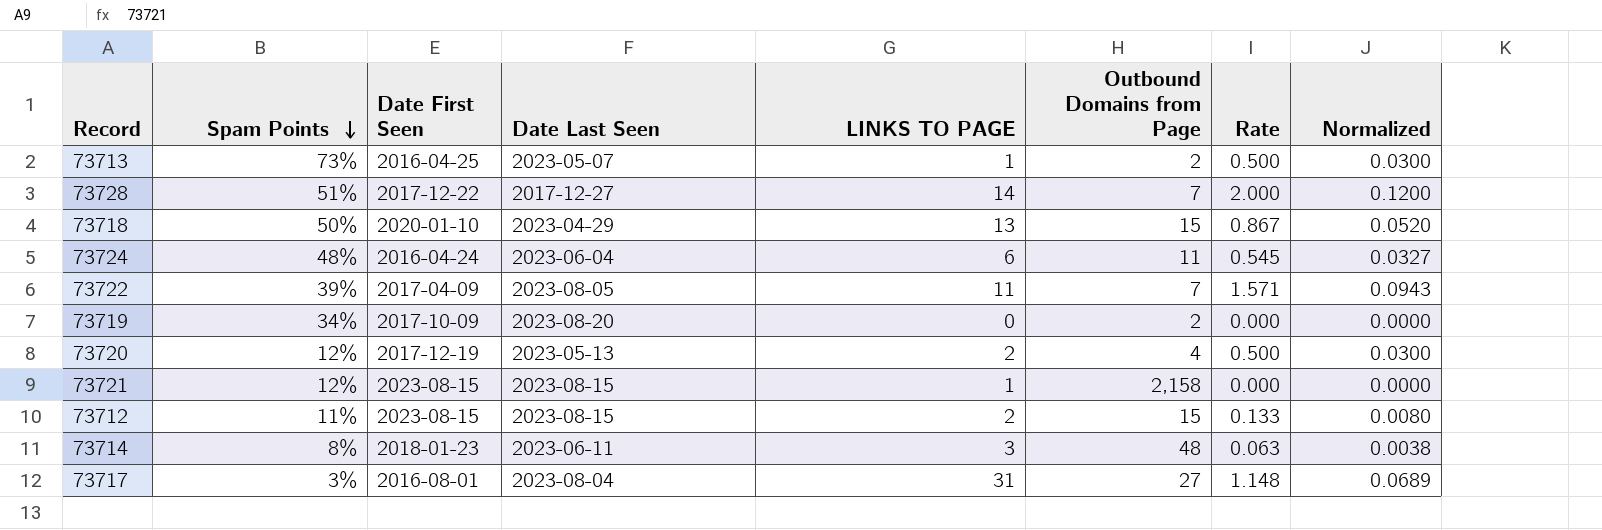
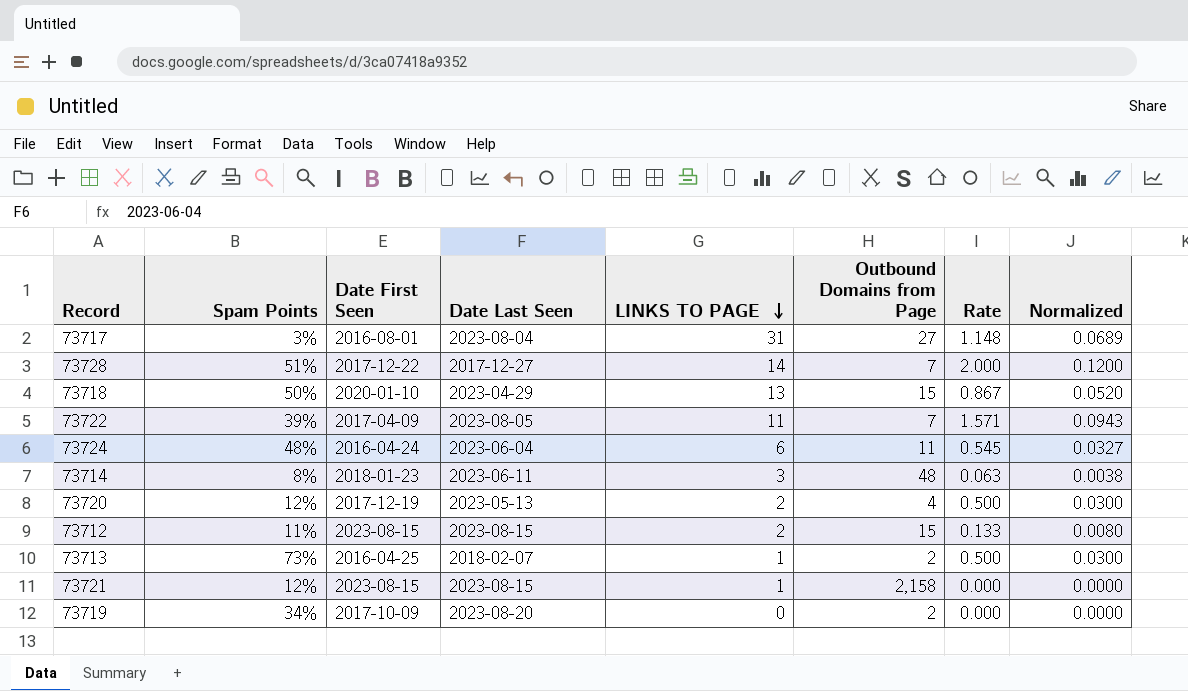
row order: Spam Points descending -> LINKS TO PAGE descending
73713 | Date Last Seen: 2023-05-07 -> 2018-02-07

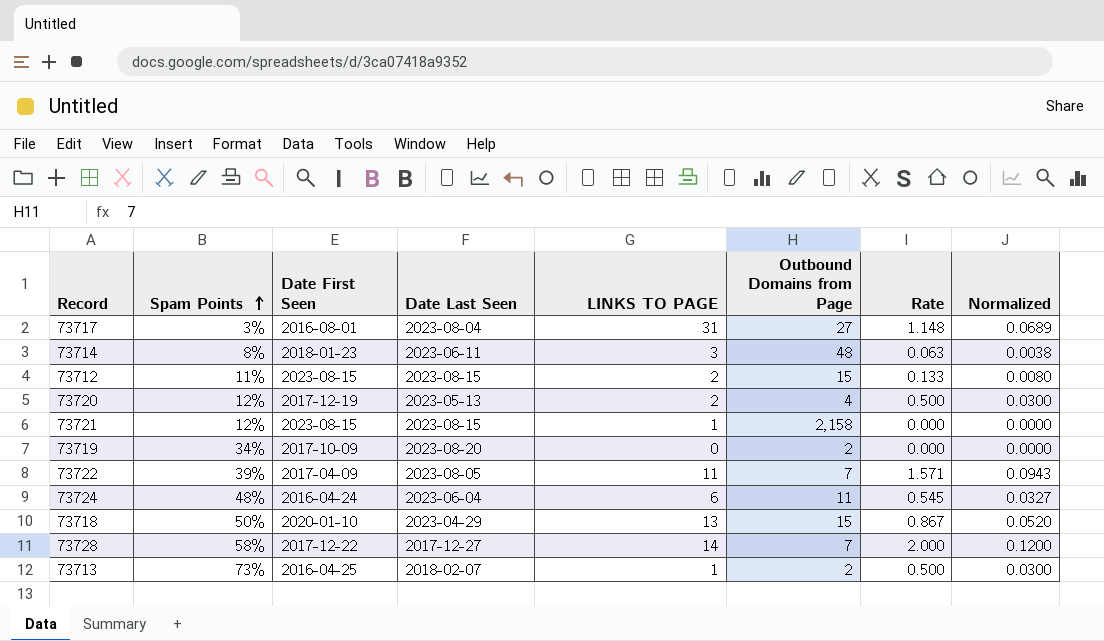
row order: LINKS TO PAGE descending -> Spam Points ascending
73728 | Spam Points: 51% -> 58%

